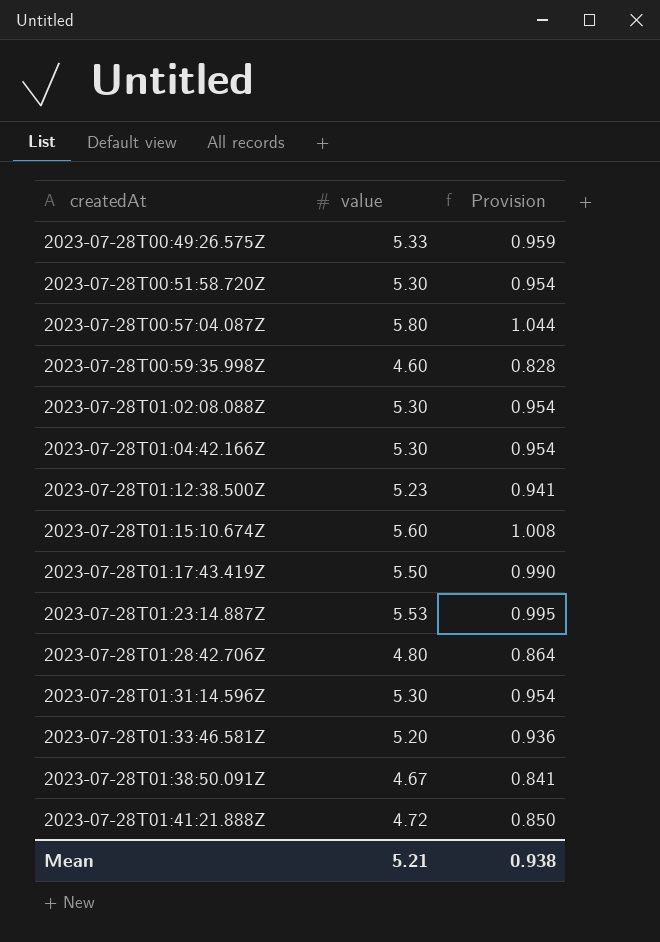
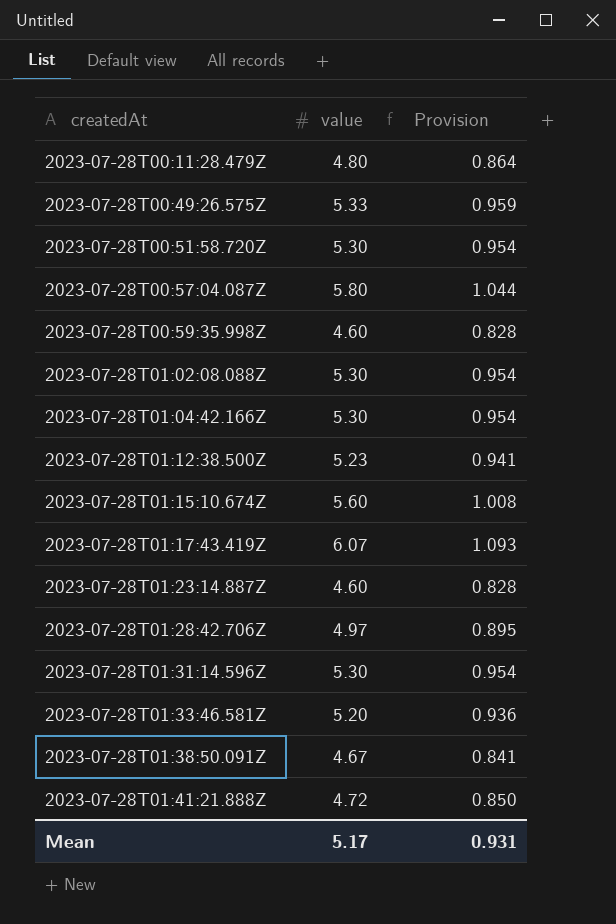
row 2023-07-28T00:11:28.479Z: none -> 4.80 | 0.864
2023-07-28T01:17:43.419Z | value: 5.50 -> 6.07
2023-07-28T01:17:43.419Z | Provision: 0.990 -> 1.093
2023-07-28T01:23:14.887Z | value: 5.53 -> 4.60
2023-07-28T01:23:14.887Z | Provision: 0.995 -> 0.828
2023-07-28T01:28:42.706Z | value: 4.80 -> 4.97
2023-07-28T01:28:42.706Z | Provision: 0.864 -> 0.895
Mean | value: 5.21 -> 5.17
Mean | Provision: 0.938 -> 0.931

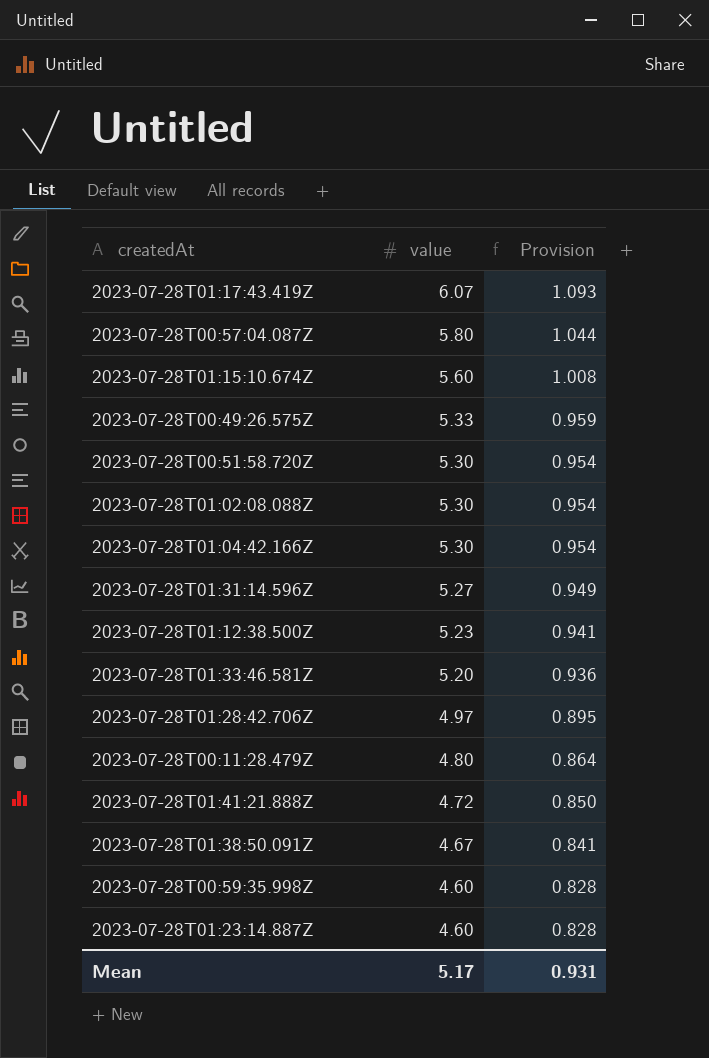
row order: createdAt ascending -> value descending
2023-07-28T01:31:14.596Z | value: 5.30 -> 5.27
2023-07-28T01:31:14.596Z | Provision: 0.954 -> 0.949

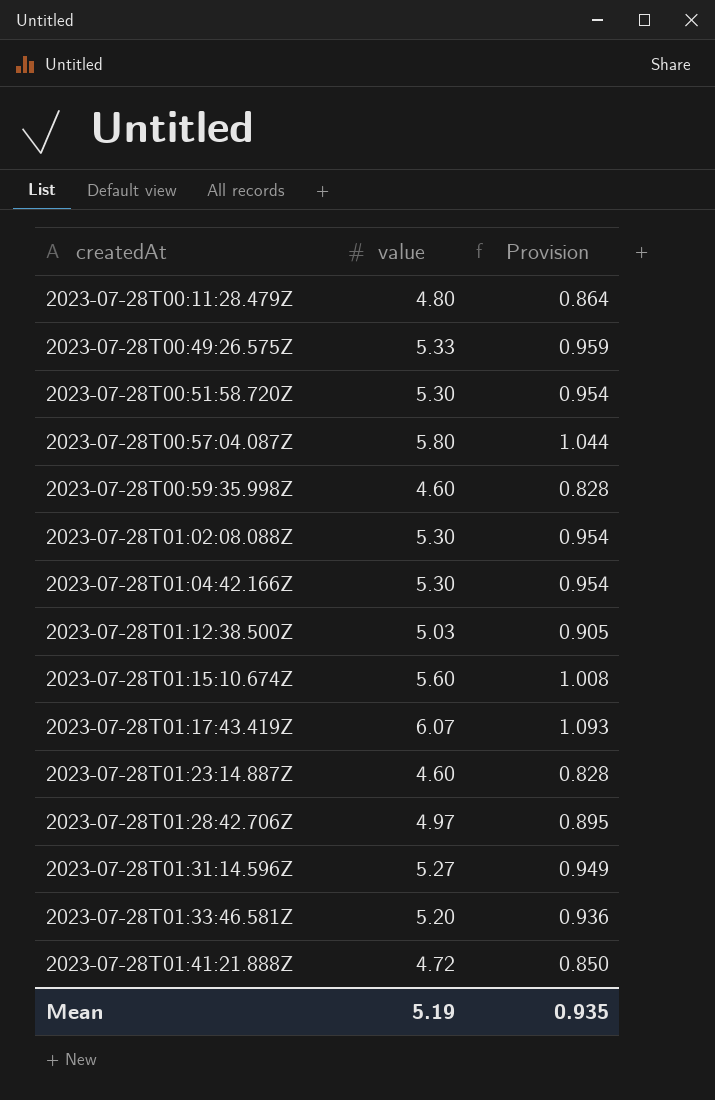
row order: value descending -> createdAt ascending
row 2023-07-28T01:38:50.091Z: 4.67 | 0.841 -> none
2023-07-28T01:12:38.500Z | value: 5.23 -> 5.03
2023-07-28T01:12:38.500Z | Provision: 0.941 -> 0.905
Mean | value: 5.17 -> 5.19
Mean | Provision: 0.931 -> 0.935

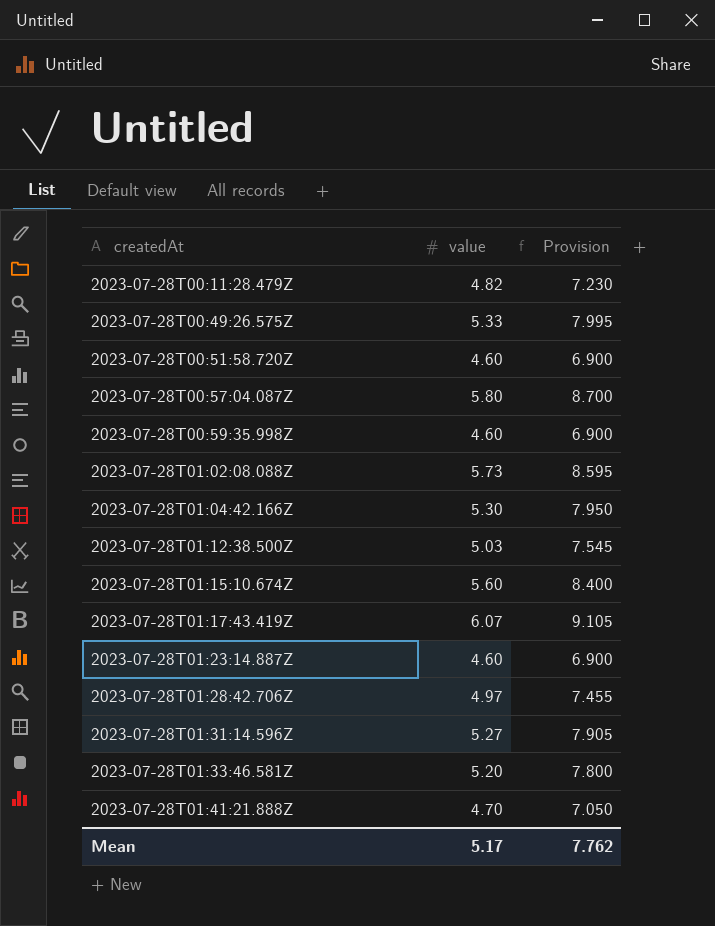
column Provision | formula: [value] * 0.18 -> [value] * 1.5
2023-07-28T00:11:28.479Z | value: 4.80 -> 4.82
2023-07-28T00:51:58.720Z | value: 5.30 -> 4.60
2023-07-28T01:02:08.088Z | value: 5.30 -> 5.73
2023-07-28T01:41:21.888Z | value: 4.72 -> 4.70
Mean | value: 5.19 -> 5.17
Mean | Provision: 0.935 -> 7.762

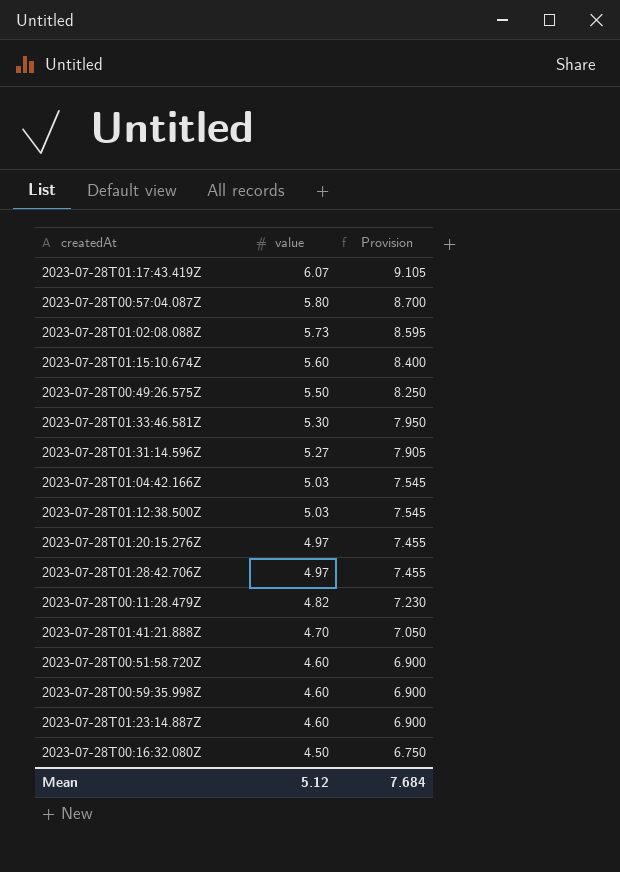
row order: createdAt ascending -> value descending
2023-07-28T00:49:26.575Z | value: 5.33 -> 5.50
2023-07-28T00:49:26.575Z | Provision: 7.995 -> 8.250
2023-07-28T01:33:46.581Z | value: 5.20 -> 5.30
2023-07-28T01:33:46.581Z | Provision: 7.800 -> 7.950
2023-07-28T01:04:42.166Z | value: 5.30 -> 5.03
2023-07-28T01:04:42.166Z | Provision: 7.950 -> 7.545
row 2023-07-28T01:20:15.276Z: none -> 4.97 | 7.455
row 2023-07-28T00:16:32.080Z: none -> 4.50 | 6.750
Mean | value: 5.17 -> 5.12
Mean | Provision: 7.762 -> 7.684

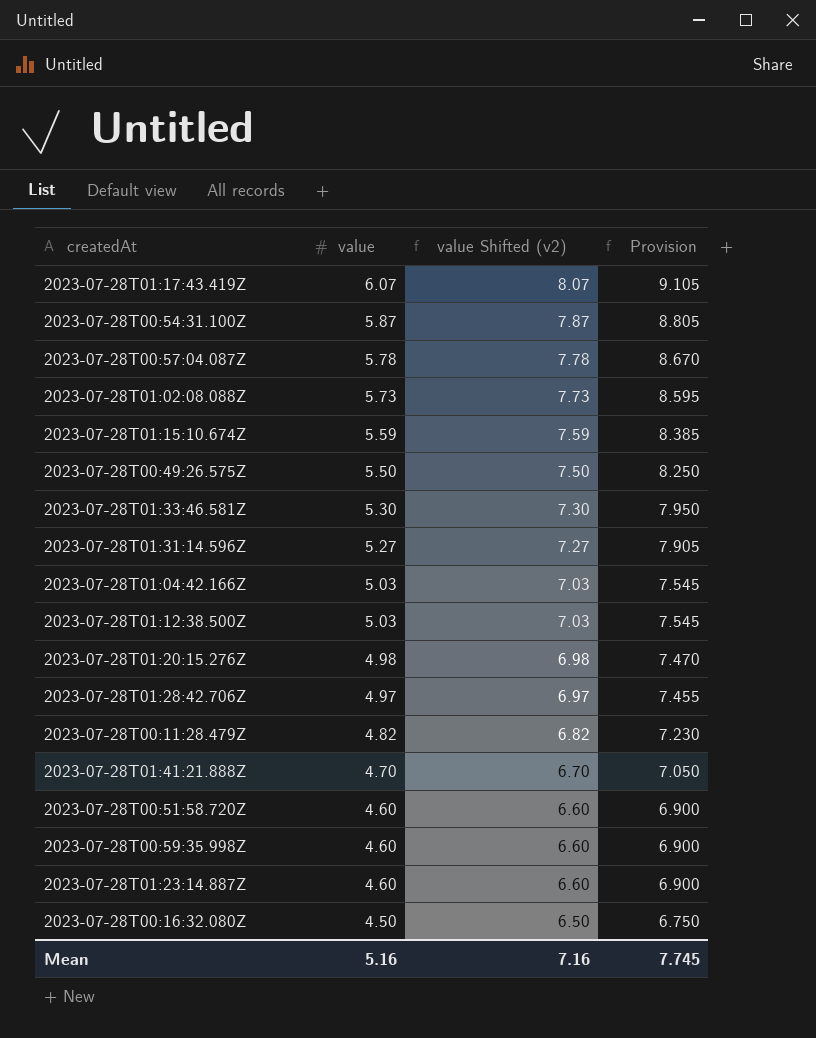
column value Shifted (v2) | formula: none -> [value] + 2
row 2023-07-28T00:54:31.100Z: none -> 5.87 | 7.87 | 8.805
2023-07-28T00:57:04.087Z | value: 5.80 -> 5.78
2023-07-28T00:57:04.087Z | Provision: 8.700 -> 8.670
2023-07-28T01:15:10.674Z | value: 5.60 -> 5.59
2023-07-28T01:15:10.674Z | Provision: 8.400 -> 8.385
2023-07-28T01:20:15.276Z | value: 4.97 -> 4.98
2023-07-28T01:20:15.276Z | Provision: 7.455 -> 7.470
Mean | value: 5.12 -> 5.16
Mean | Provision: 7.684 -> 7.745

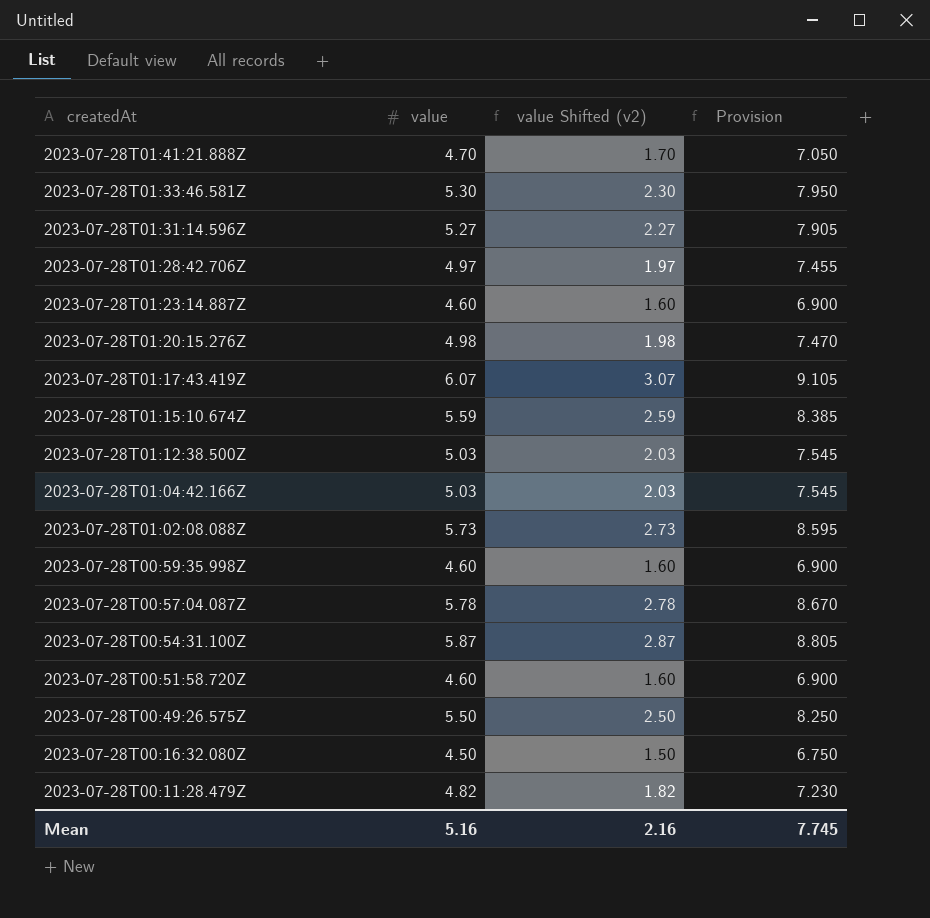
row order: value descending -> createdAt descending
column value Shifted (v2) | formula: [value] + 2 -> [value] - 3
Mean | value Shifted (v2): 7.16 -> 2.16

